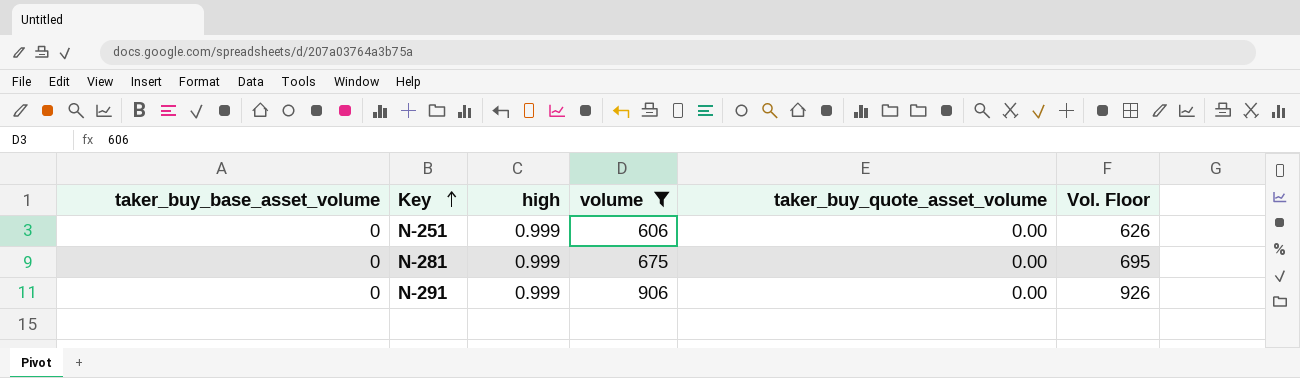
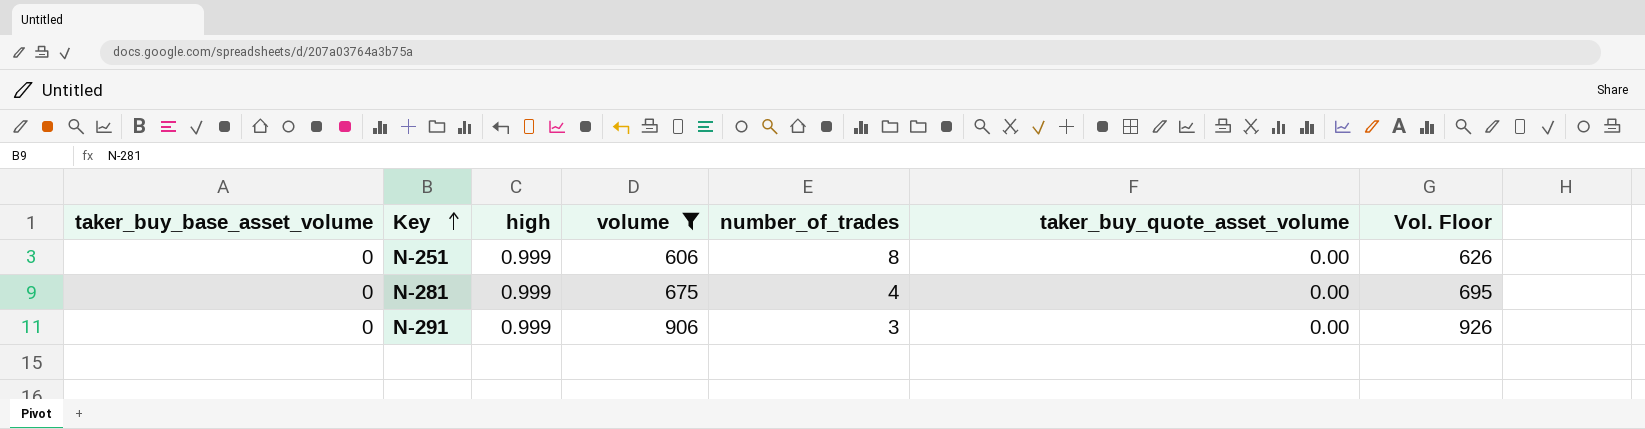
column number_of_trades | position: none -> 5

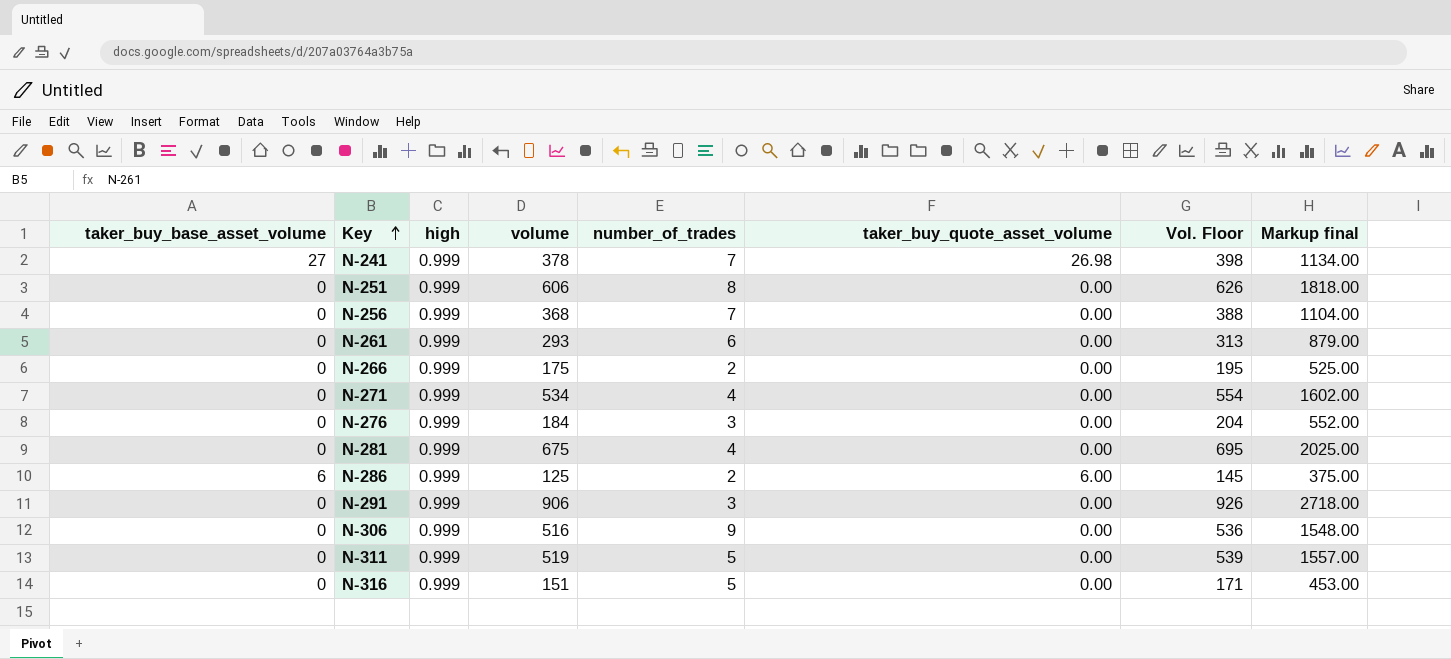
filter: volume >= 606 -> none
column Markup final | formula: none -> [volume] * 3

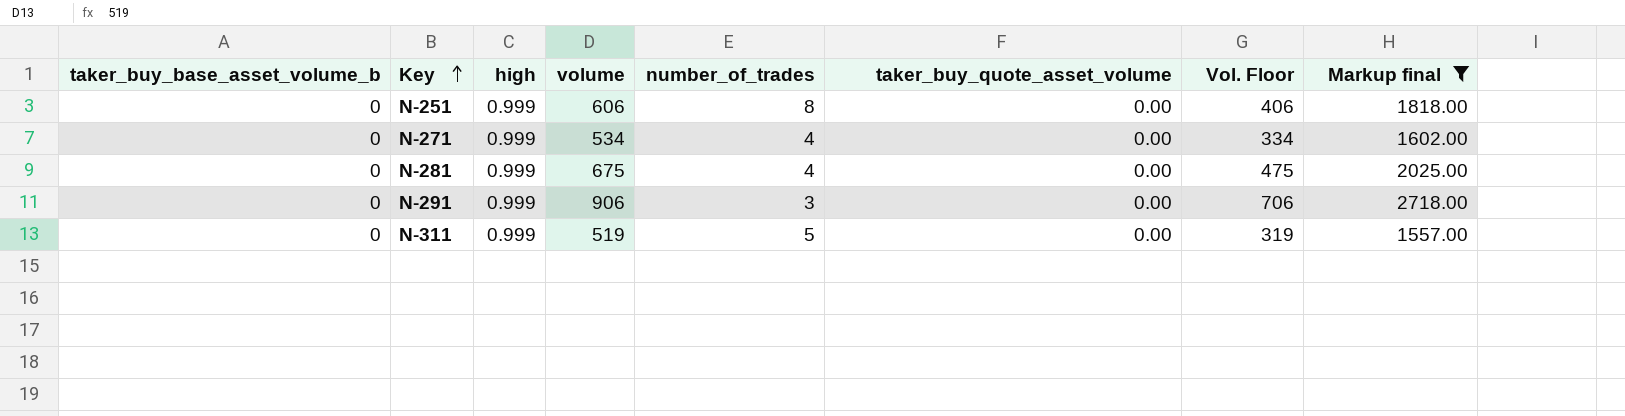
filter: none -> Markup final >= 1557.00
column name: taker_buy_base_asset_volume -> taker_buy_base_asset_volume_b
column Vol. Floor | formula: [volume] + 20 -> [volume] - 200

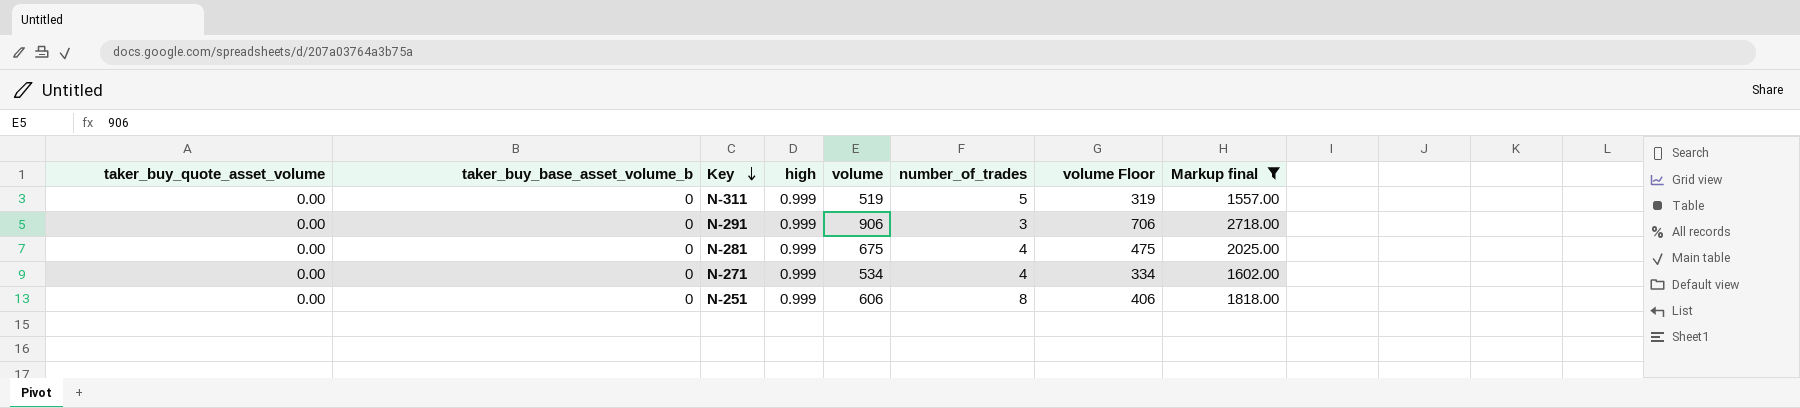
row order: Key ascending -> Key descending
column taker_buy_quote_asset_volume | position: 6 -> 1
column name: Vol. Floor -> volume Floor

